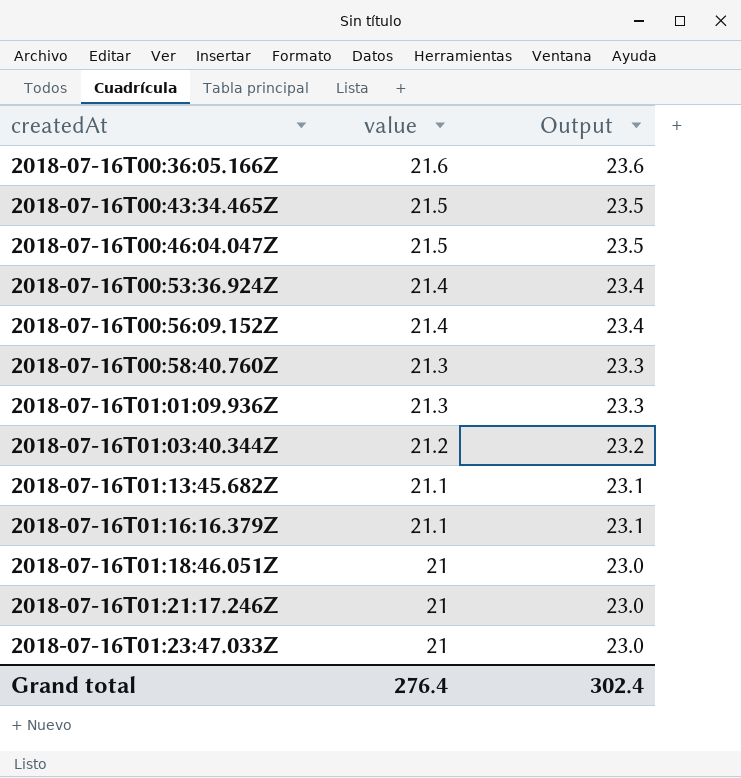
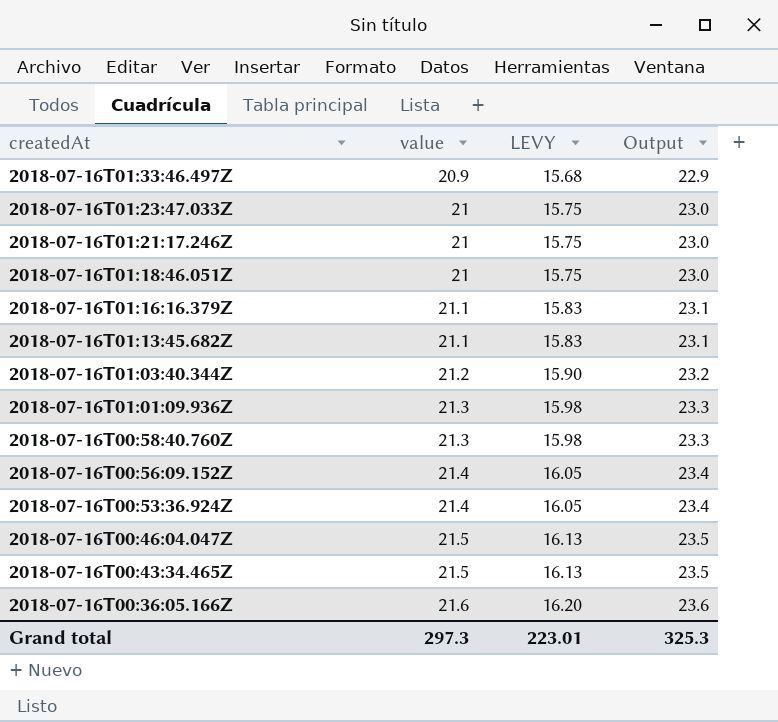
row order: createdAt ascending -> createdAt descending
column LEVY | formula: none -> [value] * 0.75
row 2018-07-16T01:33:46.497Z: none -> 20.9 | 15.68 | 22.9
Grand total | value: 276.4 -> 297.3
Grand total | Output: 302.4 -> 325.3

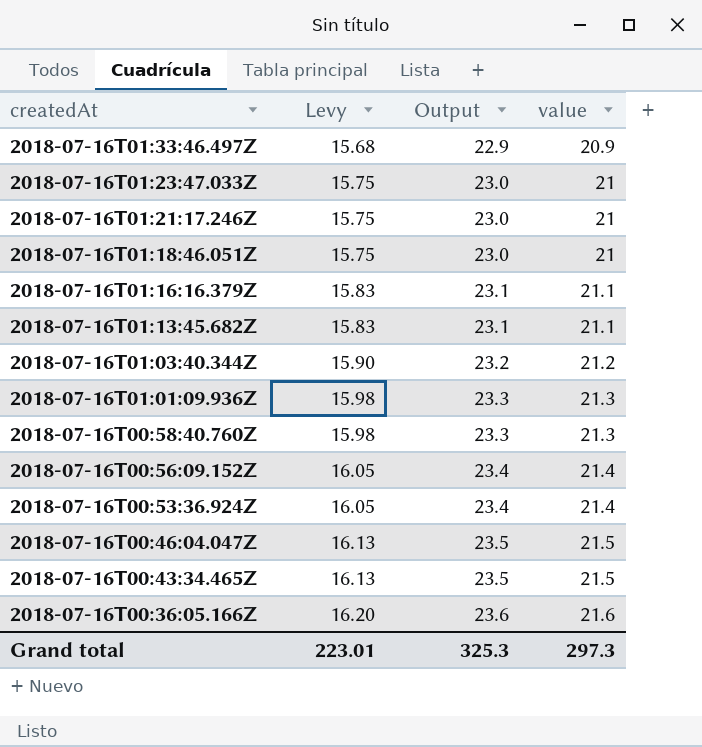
column name: LEVY -> Levy
column value | position: 2 -> 4

